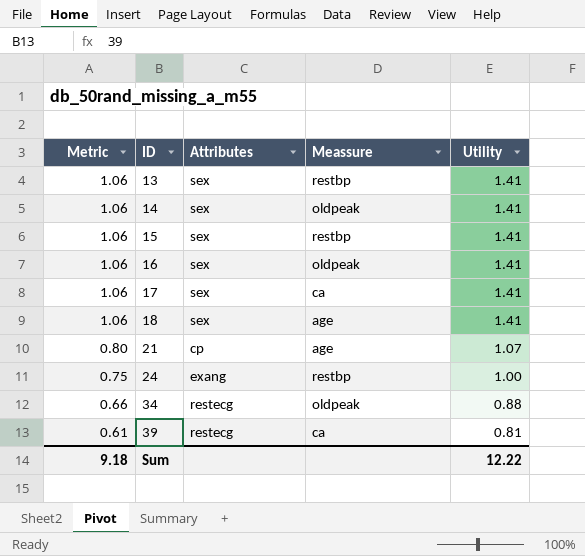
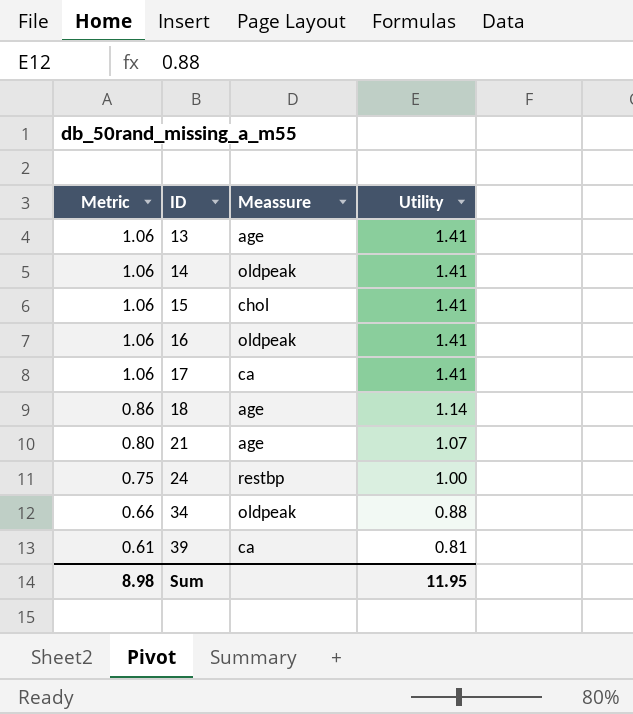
column Attributes | position: 3 -> none
13 | Meassure: restbp -> age
15 | Meassure: restbp -> chol
18 | Metric: 1.06 -> 0.86
18 | Utility: 1.41 -> 1.14
Sum | Metric: 9.18 -> 8.98
Sum | Utility: 12.22 -> 11.95

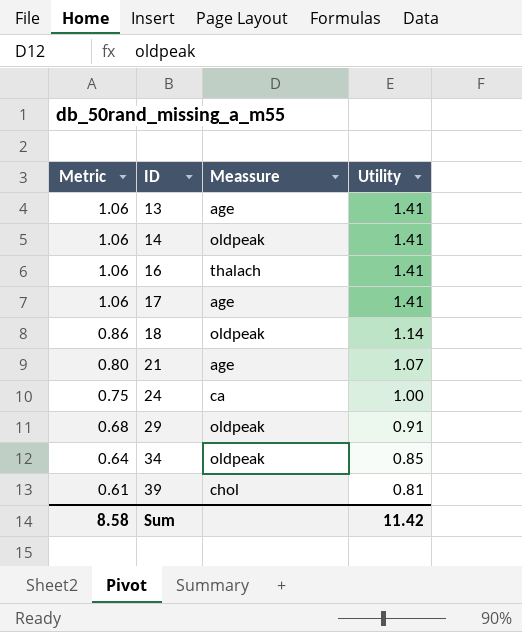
row 15: 1.06 | chol | 1.41 -> none
16 | Meassure: oldpeak -> thalach
17 | Meassure: ca -> age
18 | Meassure: age -> oldpeak
24 | Meassure: restbp -> ca
row 29: none -> 0.68 | oldpeak | 0.91
34 | Metric: 0.66 -> 0.64
34 | Utility: 0.88 -> 0.85
39 | Meassure: ca -> chol
Sum | Metric: 8.98 -> 8.58
Sum | Utility: 11.95 -> 11.42

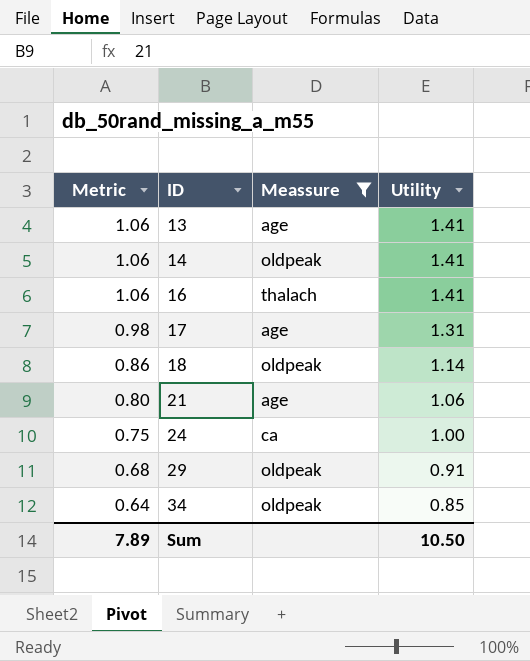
filter: none -> Meassure != chol
17 | Metric: 1.06 -> 0.98
17 | Utility: 1.41 -> 1.31
21 | Utility: 1.07 -> 1.06
Sum | Metric: 8.58 -> 7.89
Sum | Utility: 11.42 -> 10.50

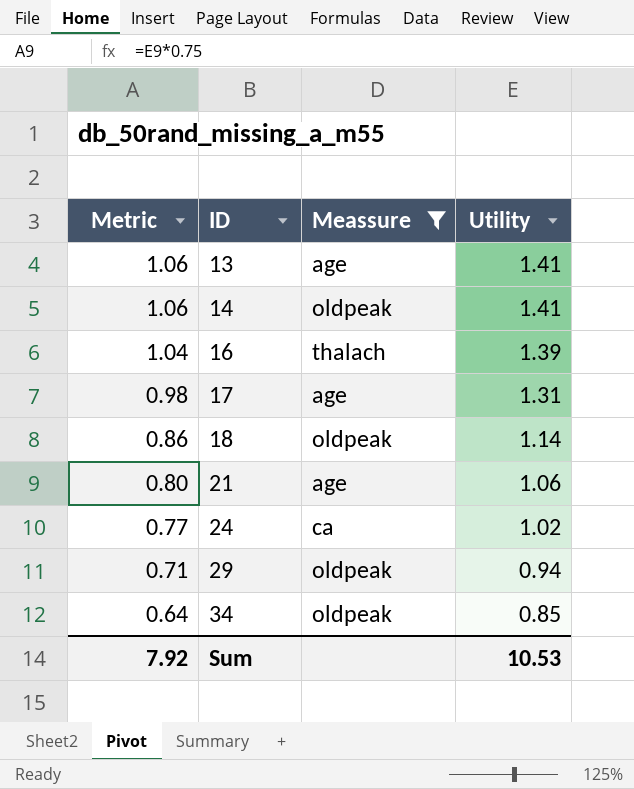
16 | Metric: 1.06 -> 1.04
16 | Utility: 1.41 -> 1.39
24 | Metric: 0.75 -> 0.77
24 | Utility: 1.00 -> 1.02
29 | Metric: 0.68 -> 0.71
29 | Utility: 0.91 -> 0.94
Sum | Metric: 7.89 -> 7.92
Sum | Utility: 10.50 -> 10.53

